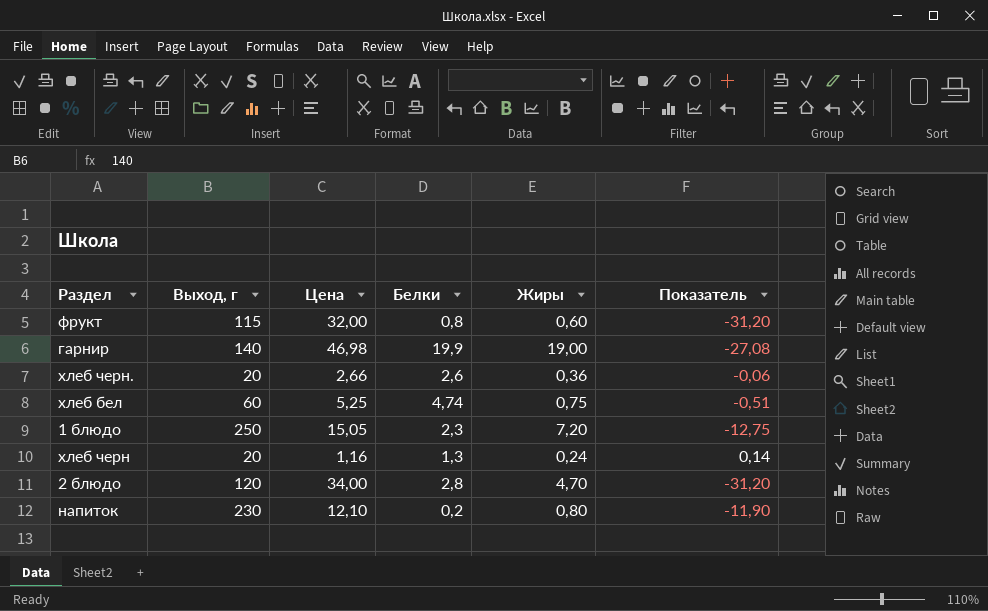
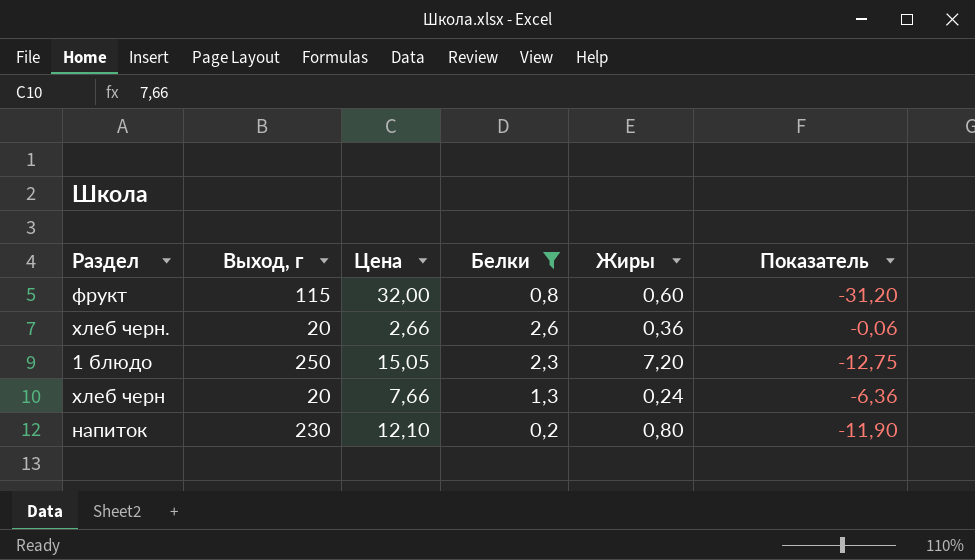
filter: none -> Белки <= 2,6
хлеб черн | Цена: 1,16 -> 7,66
хлеб черн | Показатель: 0,14 -> -6,36

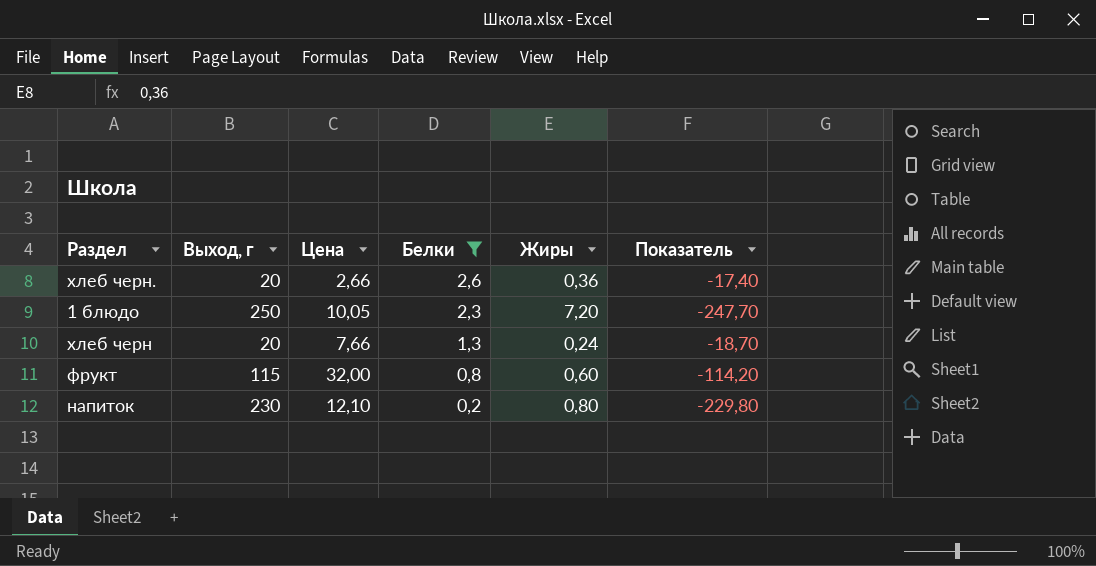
row order: none -> Белки descending
column Показатель | formula: [Белки] - [Цена] -> [Белки] - [Выход, г]
1 блюдо | Цена: 15,05 -> 10,05

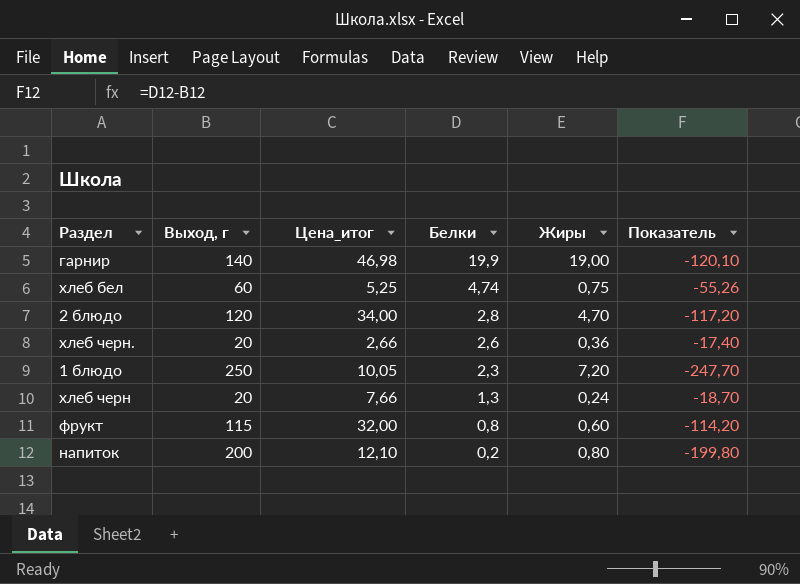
filter: Белки <= 2,6 -> none
column name: Цена -> Цена_итог
напиток | Выход, г: 230 -> 200
напиток | Показатель: -229,80 -> -199,80

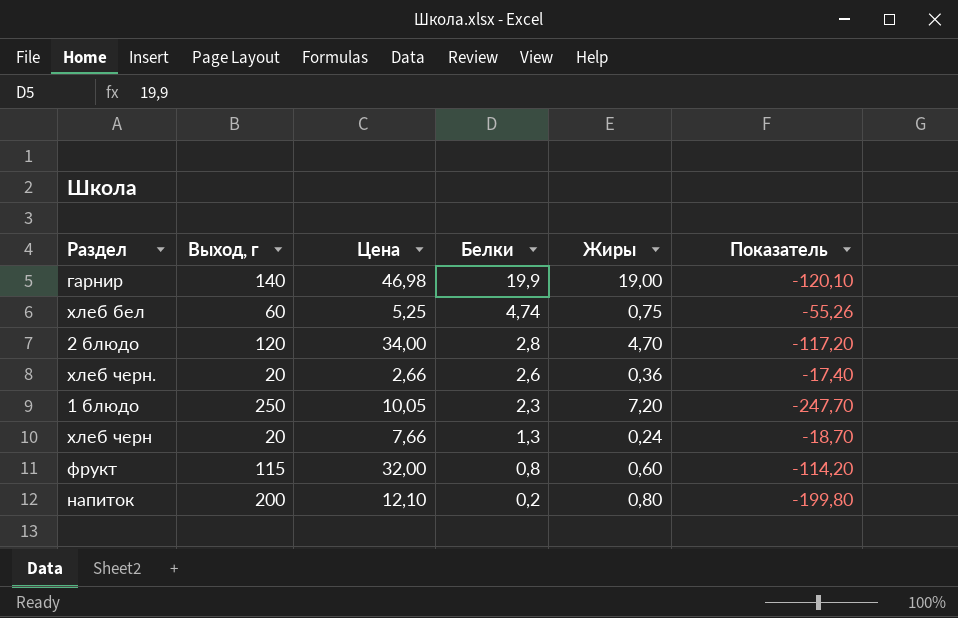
column name: Цена_итог -> Цена

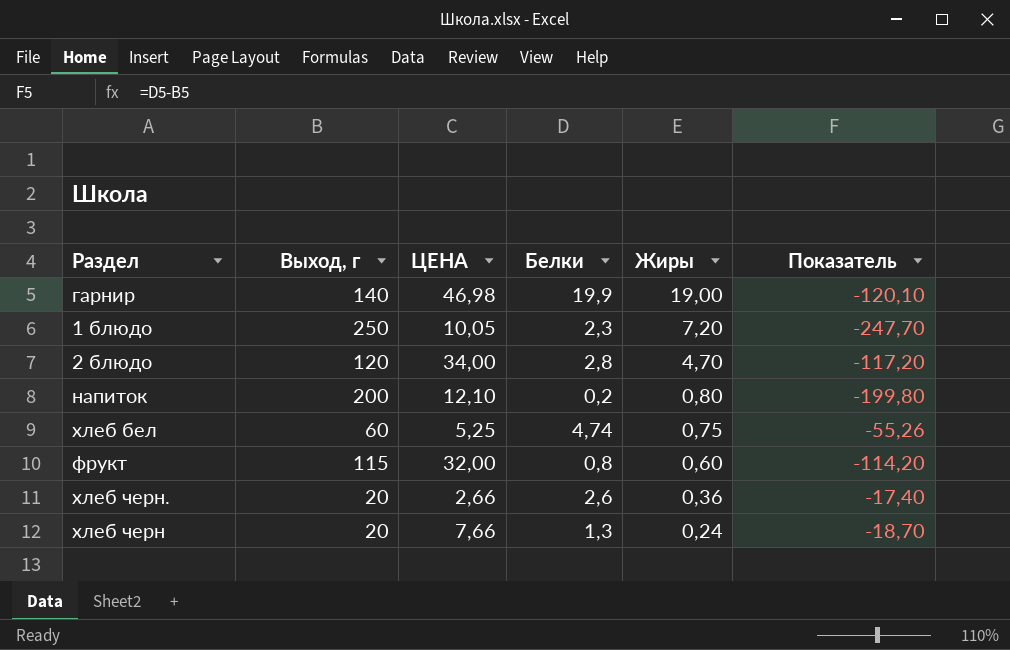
row order: Белки descending -> Жиры descending
column name: Цена -> ЦЕНА

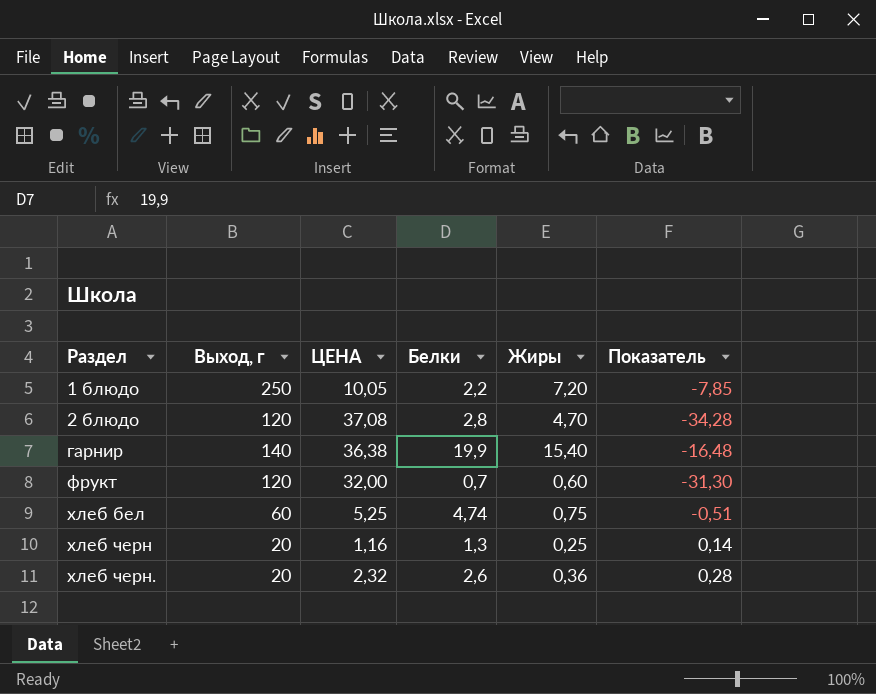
row order: Жиры descending -> Раздел ascending
column Показатель | formula: [Белки] - [Выход, г] -> [Белки] - [ЦЕНА]
row напиток: 200 | 12,10 | 0,2 | 0,80 | -199,80 -> none
1 блюдо | Белки: 2,3 -> 2,2
2 блюдо | ЦЕНА: 34,00 -> 37,08
гарнир | ЦЕНА: 46,98 -> 36,38
гарнир | Жиры: 19,00 -> 15,40
фрукт | Выход, г: 115 -> 120
фрукт | Белки: 0,8 -> 0,7
хлеб черн | ЦЕНА: 7,66 -> 1,16
хлеб черн | Жиры: 0,24 -> 0,25
хлеб черн. | ЦЕНА: 2,66 -> 2,32

